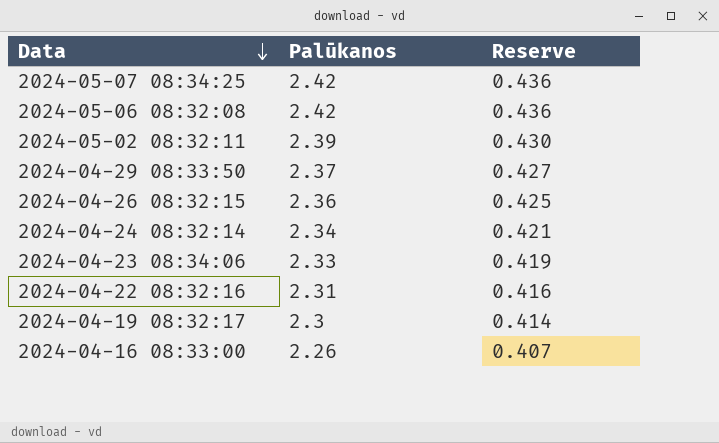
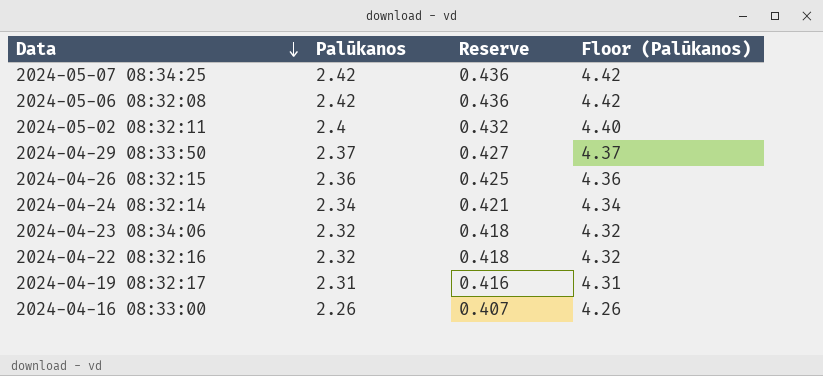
column Floor (Palūkanos) | formula: none -> [Palūkanos] + 2
2024-05-02 08:32:11 | Palūkanos: 2.39 -> 2.4
2024-05-02 08:32:11 | Reserve: 0.430 -> 0.432
2024-04-23 08:34:06 | Palūkanos: 2.33 -> 2.32
2024-04-23 08:34:06 | Reserve: 0.419 -> 0.418
2024-04-22 08:32:16 | Palūkanos: 2.31 -> 2.32
2024-04-22 08:32:16 | Reserve: 0.416 -> 0.418
2024-04-19 08:32:17 | Palūkanos: 2.3 -> 2.31
2024-04-19 08:32:17 | Reserve: 0.414 -> 0.416

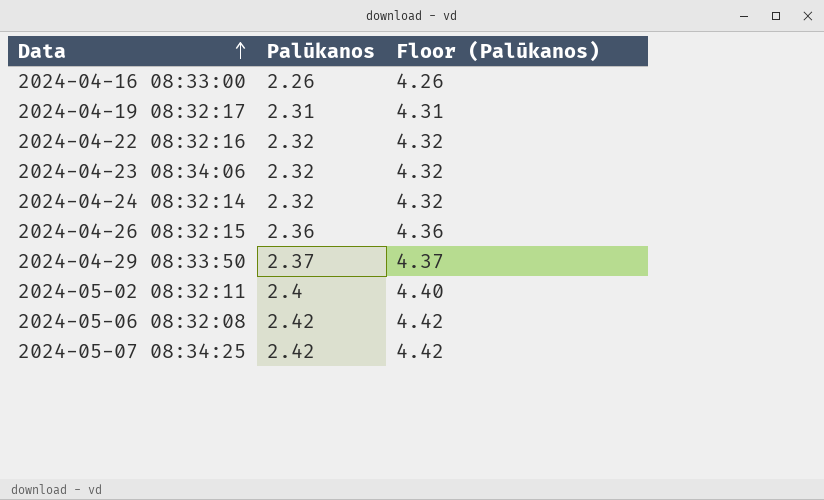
row order: Data descending -> Data ascending
column Reserve | formula: [Palūkanos] * 0.18 -> none
2024-04-24 08:32:14 | Palūkanos: 2.34 -> 2.32
2024-04-24 08:32:14 | Floor (Palūkanos): 4.34 -> 4.32

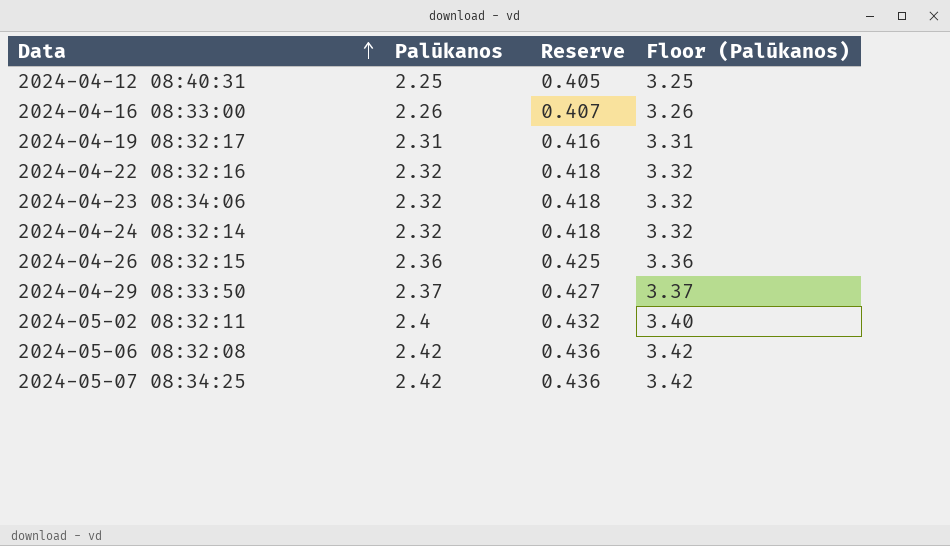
column Reserve | formula: none -> [Palūkanos] * 0.18
column Floor (Palūkanos) | formula: [Palūkanos] + 2 -> [Palūkanos] + 1
row 2024-04-12 08:40:31: none -> 2.25 | 0.405 | 3.25

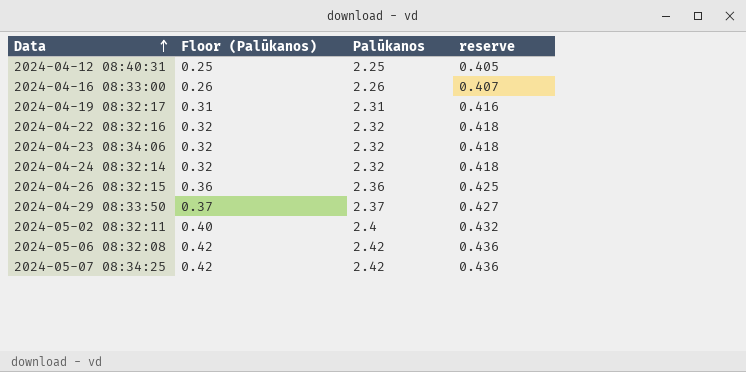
column Floor (Palūkanos) | formula: [Palūkanos] + 1 -> [Palūkanos] - 2
column Floor (Palūkanos) | position: 4 -> 2
column name: Reserve -> reserve

